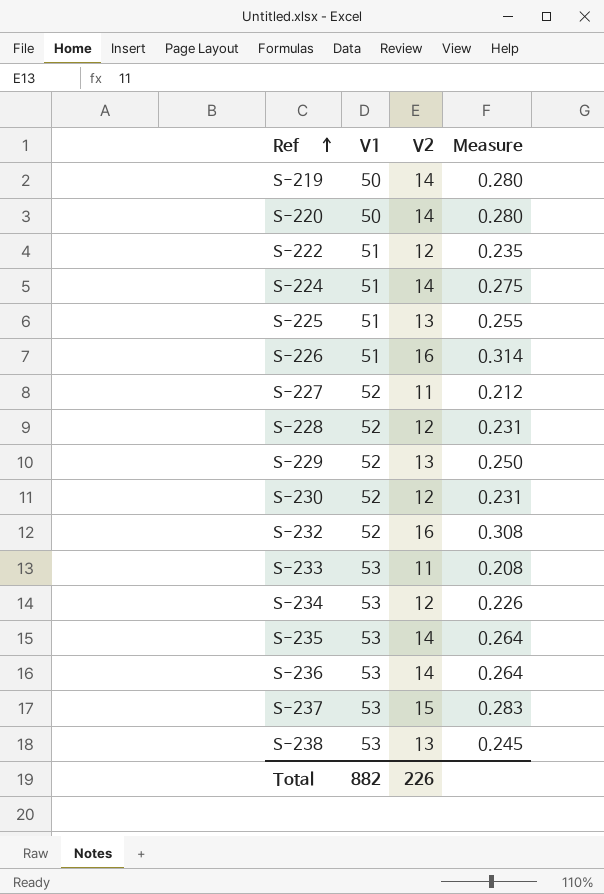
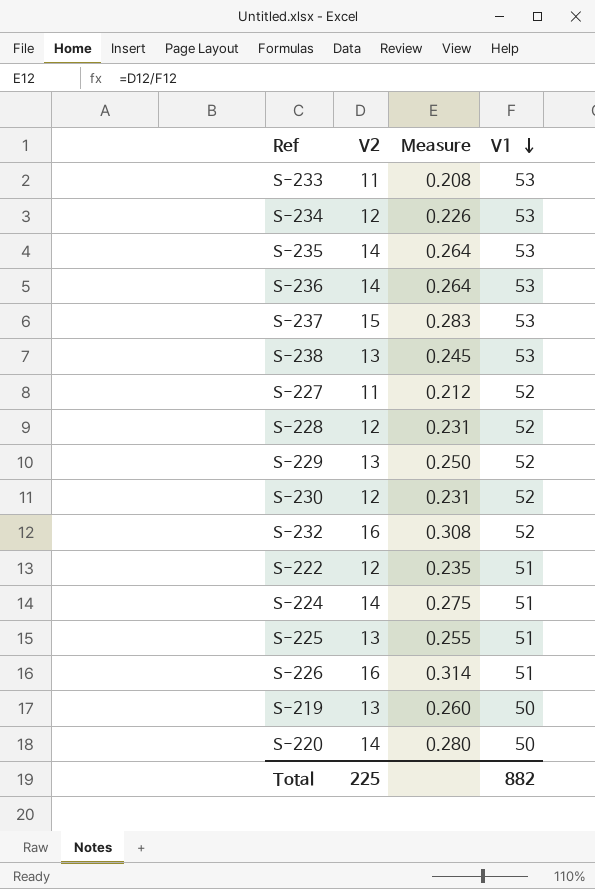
row order: Ref ascending -> V1 descending
column V1 | position: 2 -> 4
S-219 | V2: 14 -> 13
S-219 | Measure: 0.280 -> 0.260
Total | V2: 226 -> 225

